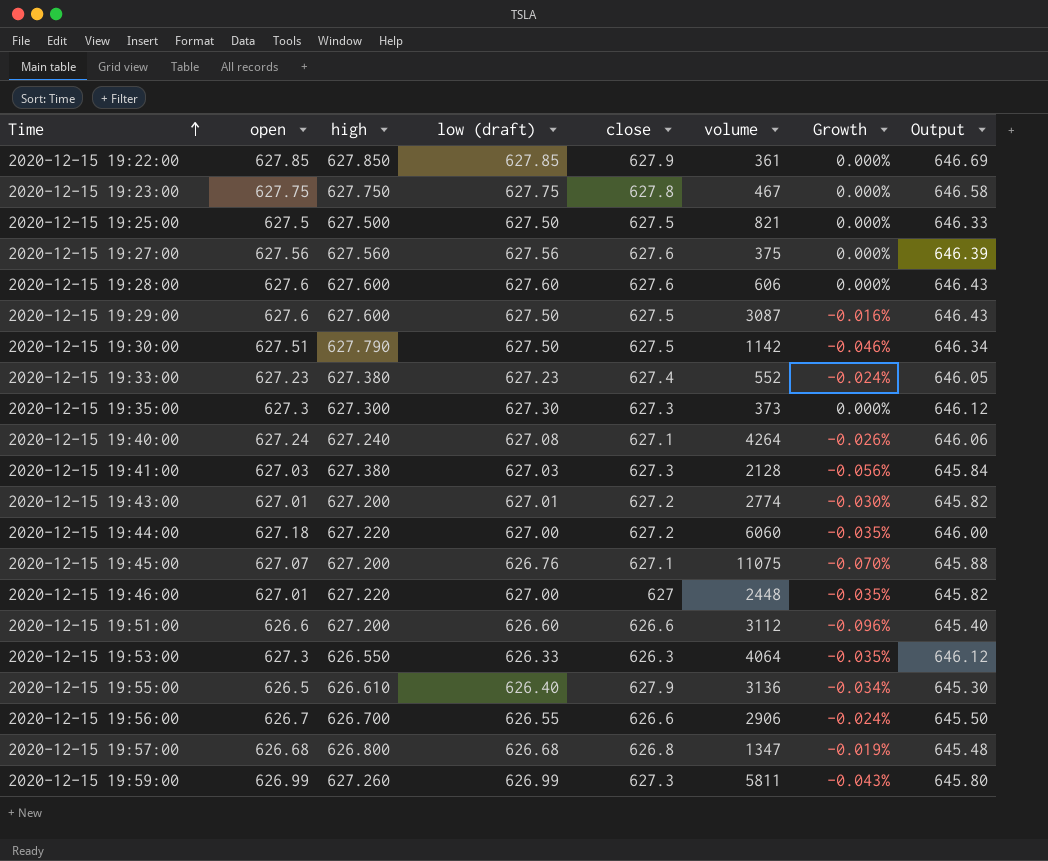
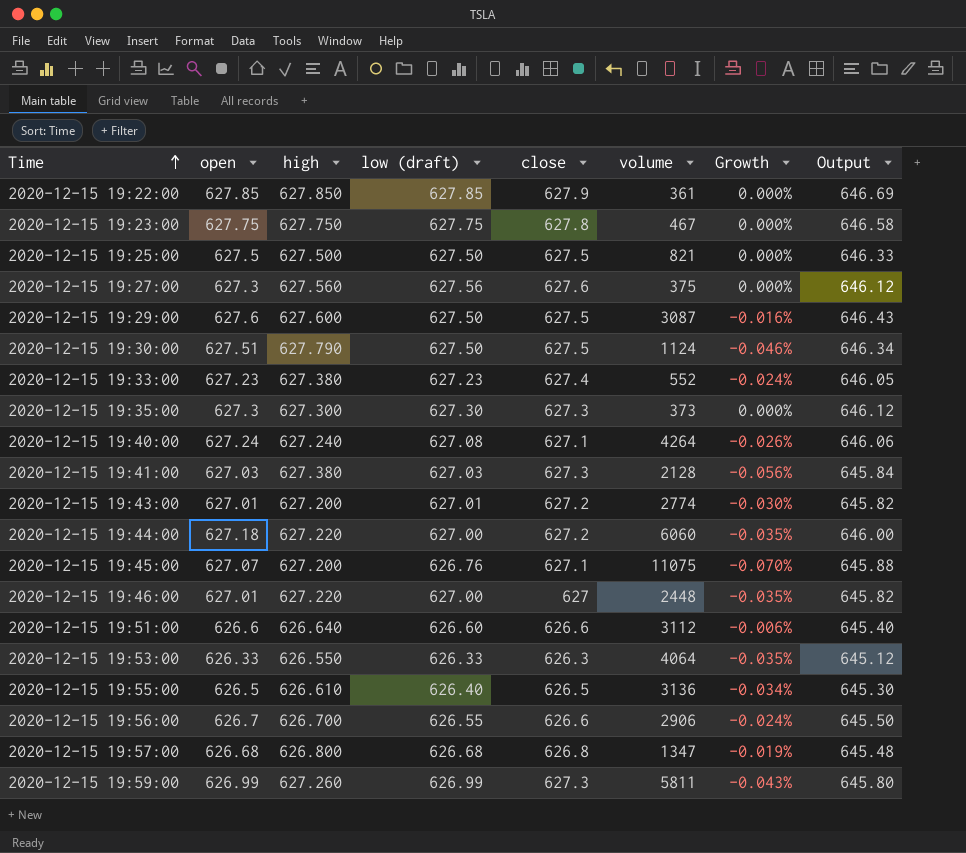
row 2020-12-15 19:28:00: 627.6 | 627.600 | 627.60 | 627.6 | 606 | 0.000% | 646.43 -> none
2020-12-15 19:27:00 | open: 627.56 -> 627.3
2020-12-15 19:27:00 | Output: 646.39 -> 646.12
2020-12-15 19:30:00 | volume: 1142 -> 1124
2020-12-15 19:51:00 | high: 627.200 -> 626.640
2020-12-15 19:51:00 | Growth: -0.096% -> -0.006%
2020-12-15 19:53:00 | open: 627.3 -> 626.33
2020-12-15 19:53:00 | Output: 646.12 -> 645.12
2020-12-15 19:55:00 | close: 627.9 -> 626.5

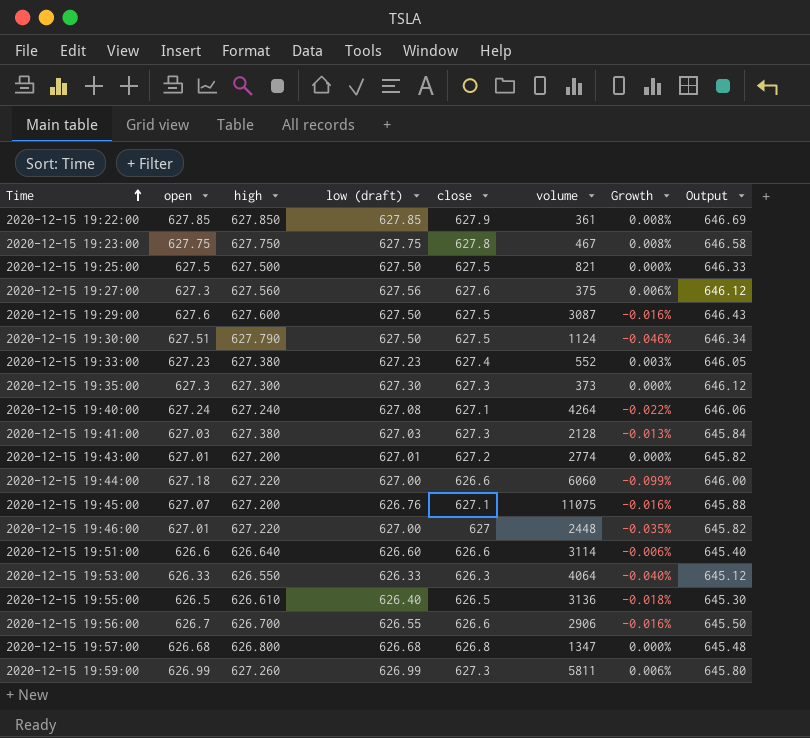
column Growth | formula: ([low (draft)] - [high]) / [high] -> ([close] - [high]) / [high]
2020-12-15 19:44:00 | close: 627.2 -> 626.6
2020-12-15 19:51:00 | volume: 3112 -> 3114

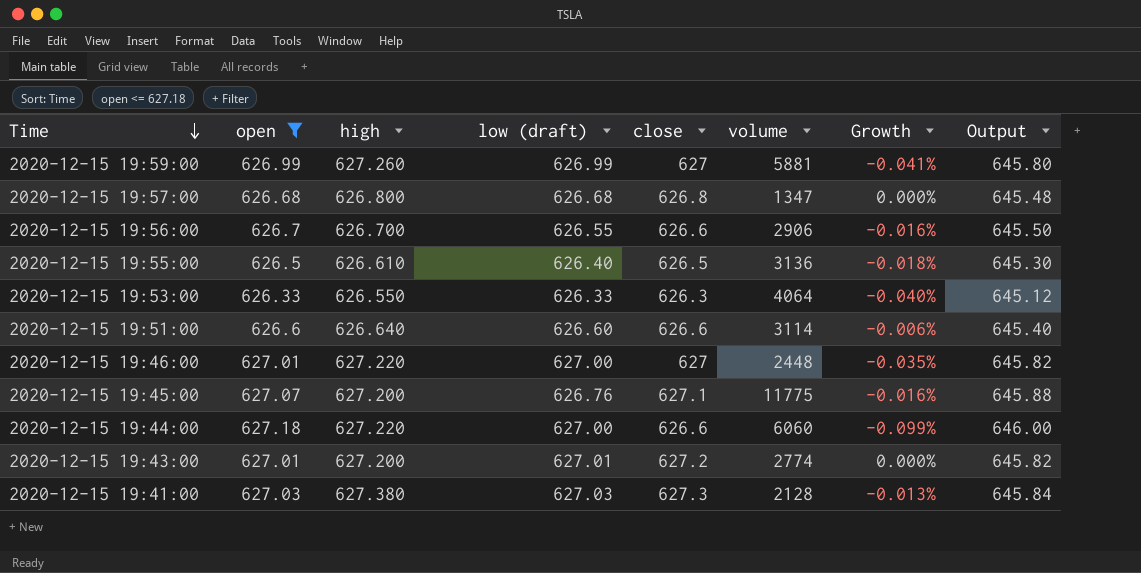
filter: none -> open <= 627.18
row order: Time ascending -> Time descending
2020-12-15 19:59:00 | close: 627.3 -> 627
2020-12-15 19:59:00 | volume: 5811 -> 5881
2020-12-15 19:59:00 | Growth: 0.006% -> -0.041%
2020-12-15 19:45:00 | volume: 11075 -> 11775

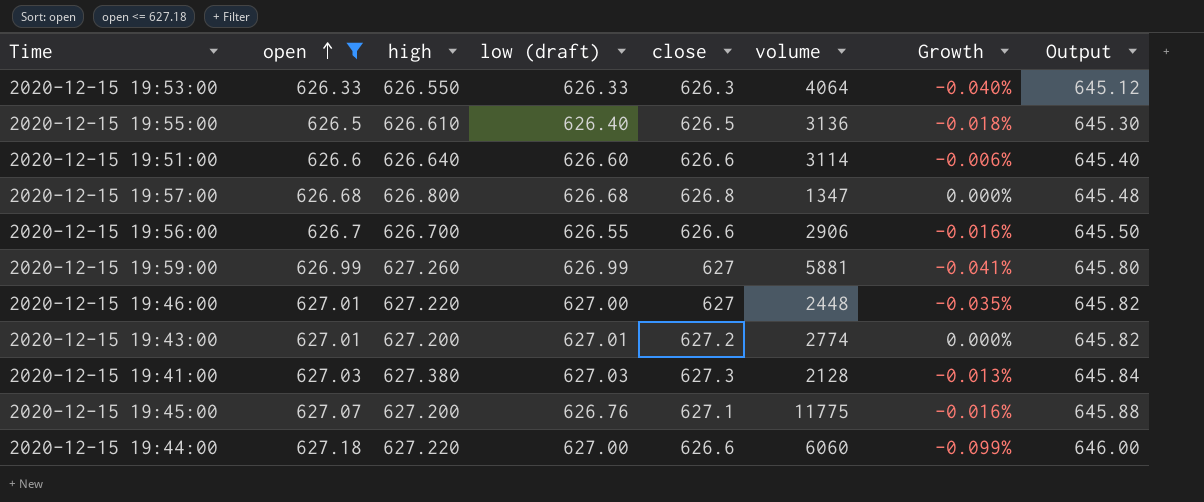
row order: Time descending -> open ascending

